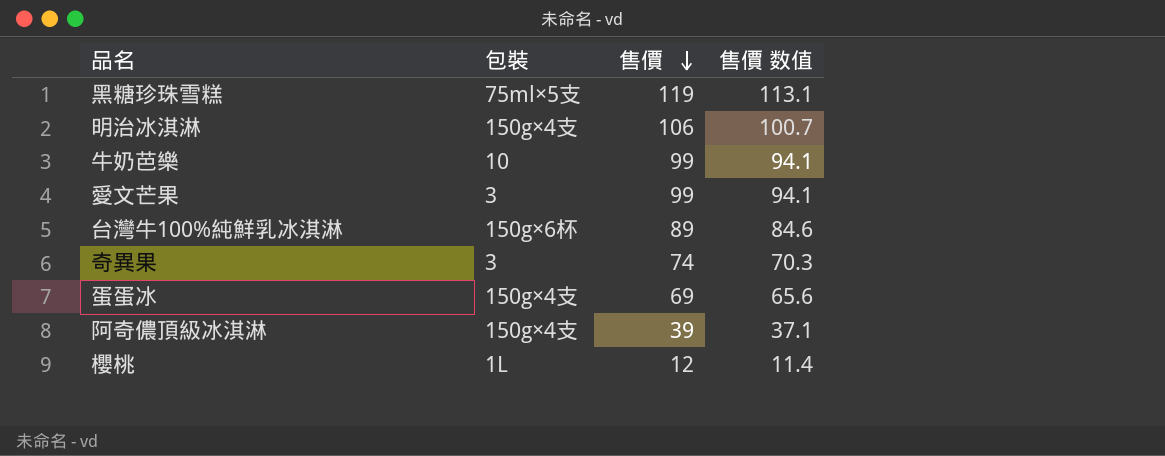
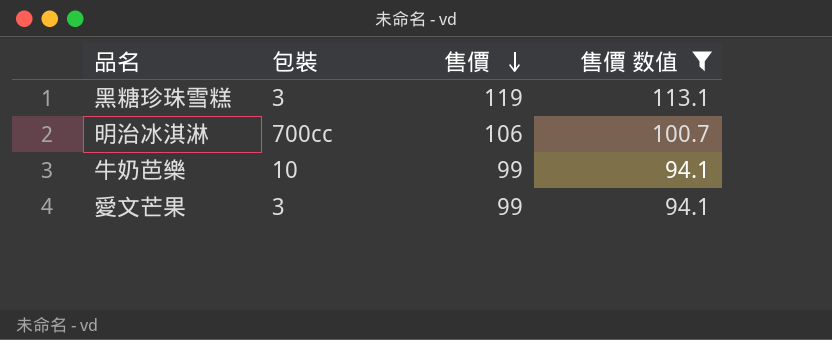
filter: none -> 售價 数值 >= 94.1
黑糖珍珠雪糕 | 包裝: 75ml×5支 -> 3
明治冰淇淋 | 包裝: 150g×4支 -> 700cc

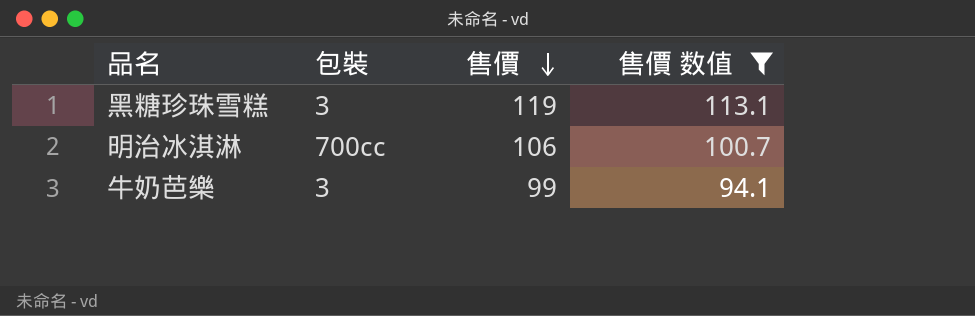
row 愛文芒果: 3 | 99 | 94.1 -> none
牛奶芭樂 | 包裝: 10 -> 3

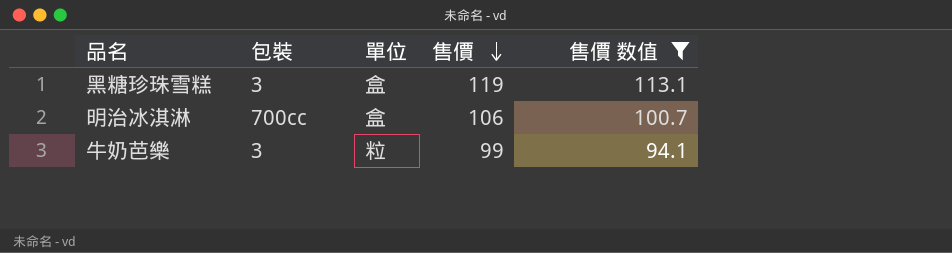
column 單位 | position: none -> 3

